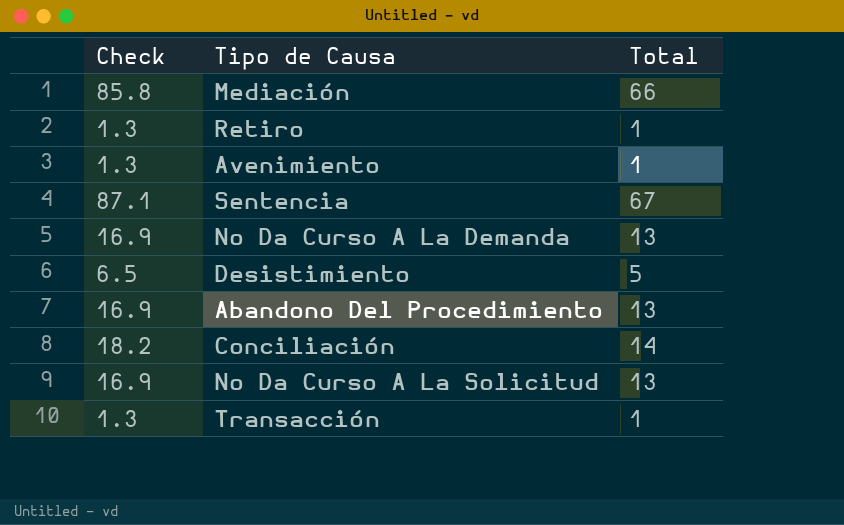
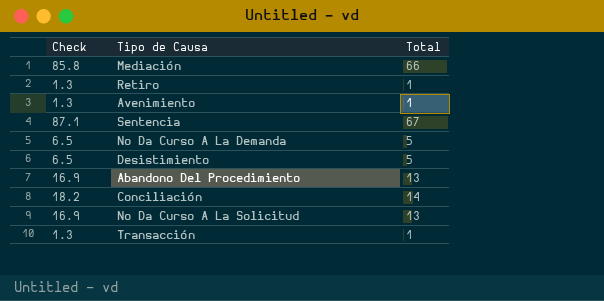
No Da Curso A La Demanda | Check: 16.9 -> 6.5
No Da Curso A La Demanda | Total: 13 -> 5

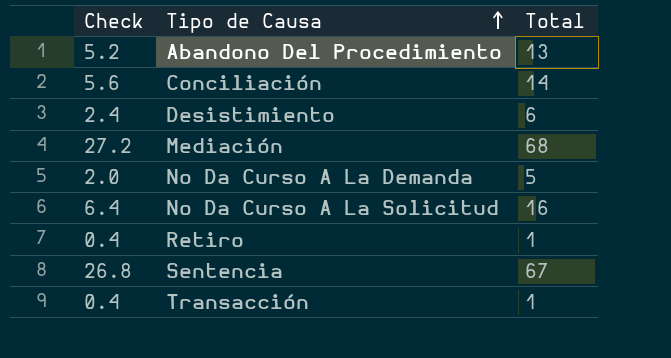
row order: none -> Tipo de Causa ascending
column Check | formula: [Total] * 1.3 -> [Total] * 0.4
row Avenimiento: 1.3 | 1 -> none
Desistimiento | Total: 5 -> 6
Mediación | Total: 66 -> 68
No Da Curso A La Solicitud | Total: 13 -> 16

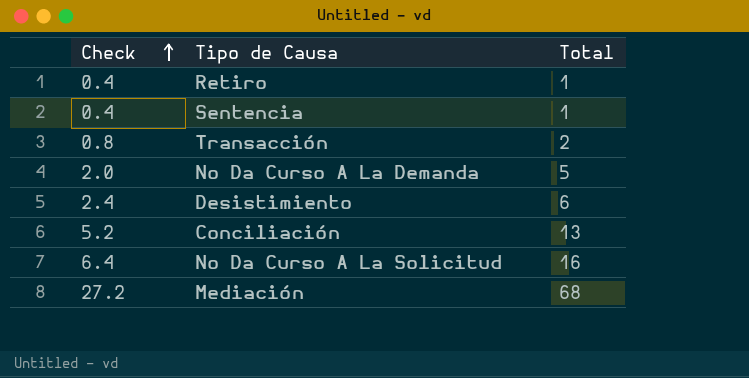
row order: Tipo de Causa ascending -> Check ascending
row Abandono Del Procedimiento: 5.2 | 13 -> none
Sentencia | Check: 26.8 -> 0.4
Sentencia | Total: 67 -> 1
Transacción | Check: 0.4 -> 0.8
Transacción | Total: 1 -> 2
Conciliación | Check: 5.6 -> 5.2
Conciliación | Total: 14 -> 13

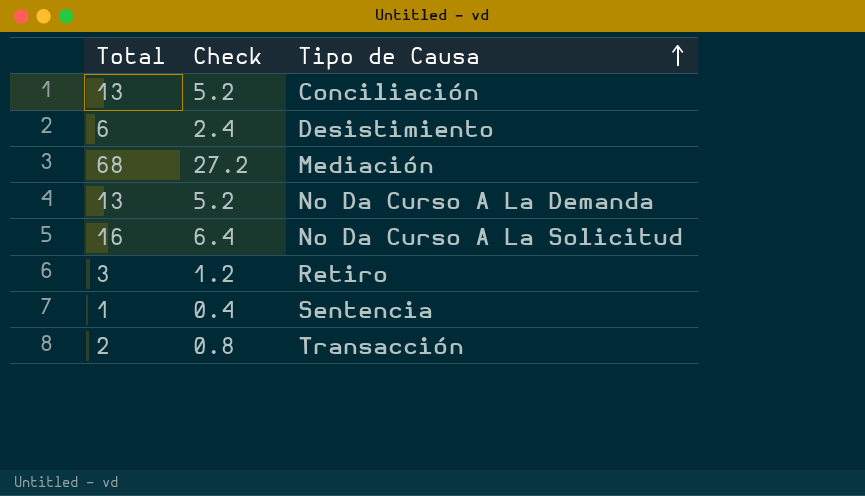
row order: Check ascending -> Tipo de Causa ascending
column Total | position: 3 -> 1
No Da Curso A La Demanda | Total: 5 -> 13
No Da Curso A La Demanda | Check: 2.0 -> 5.2
Retiro | Total: 1 -> 3
Retiro | Check: 0.4 -> 1.2

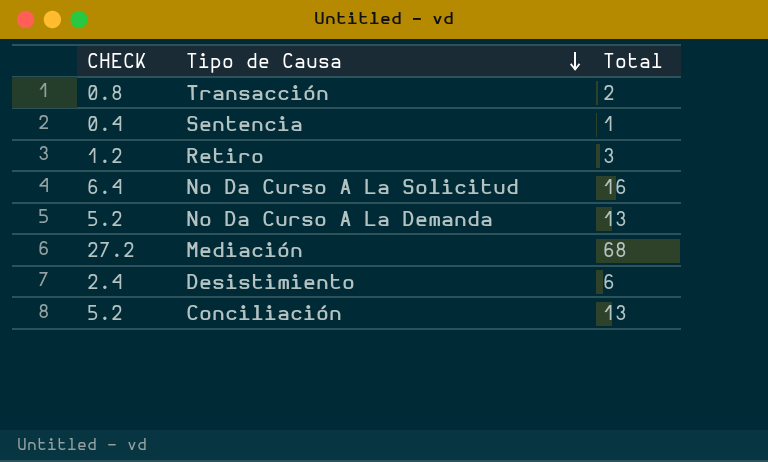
row order: Tipo de Causa ascending -> Tipo de Causa descending
column name: Check -> CHECK
column Total | position: 1 -> 3

